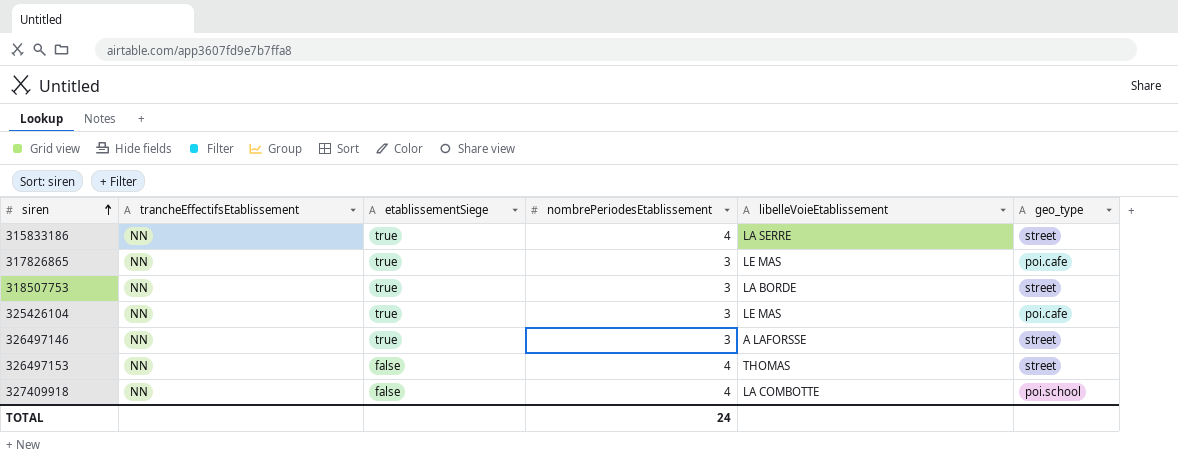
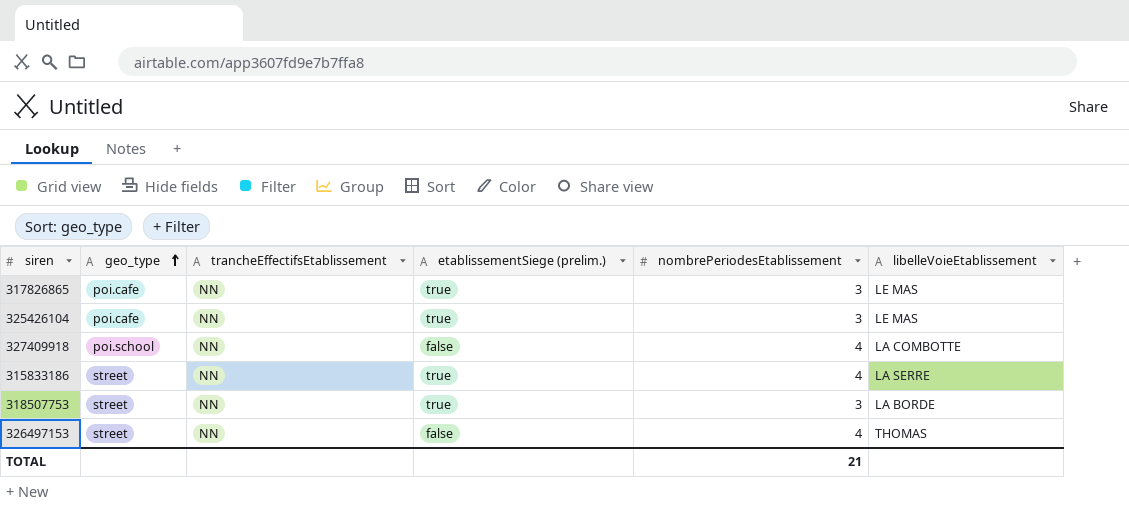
row order: siren ascending -> geo_type ascending
column geo_type | position: 6 -> 2
column name: etablissementSiege -> etablissementSiege (prelim.)
row 326497146: NN | true | 3 | A LAFORSSE | street -> none
TOTAL | nombrePeriodesEtablissement: 24 -> 21

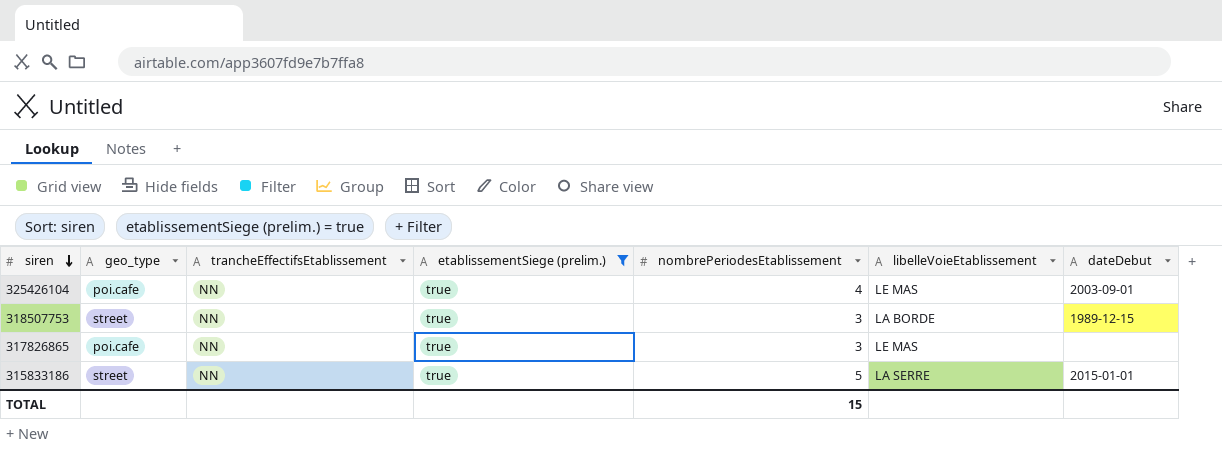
filter: none -> etablissementSiege (prelim.) = true
row order: geo_type ascending -> siren descending
column dateDebut | position: none -> 7
325426104 | nombrePeriodesEtablissement: 3 -> 4
315833186 | nombrePeriodesEtablissement: 4 -> 5
TOTAL | nombrePeriodesEtablissement: 21 -> 15

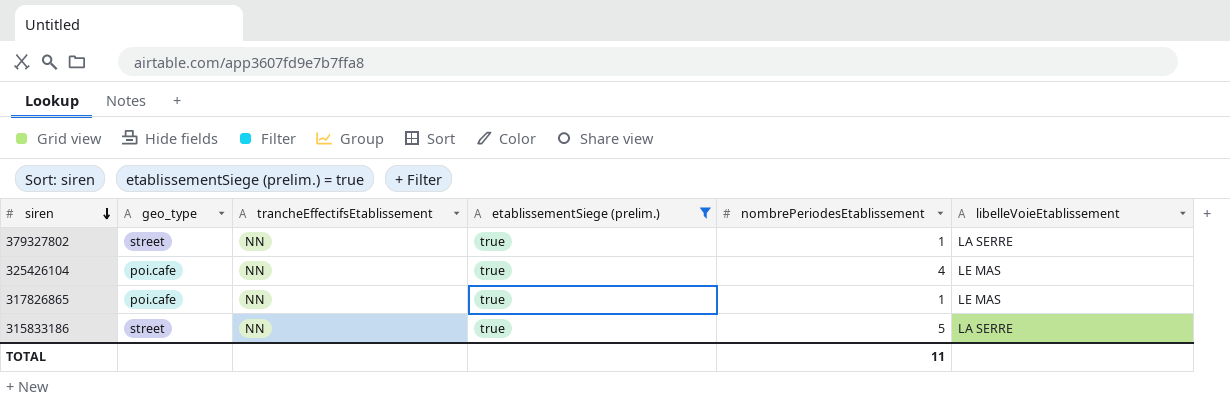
column dateDebut | position: 7 -> none
row 318507753: street | NN | true | 3 | LA BORDE | 1989-12-15 -> none
row 379327802: none -> street | NN | true | 1 | LA SERRE
317826865 | nombrePeriodesEtablissement: 3 -> 1
TOTAL | nombrePeriodesEtablissement: 15 -> 11

